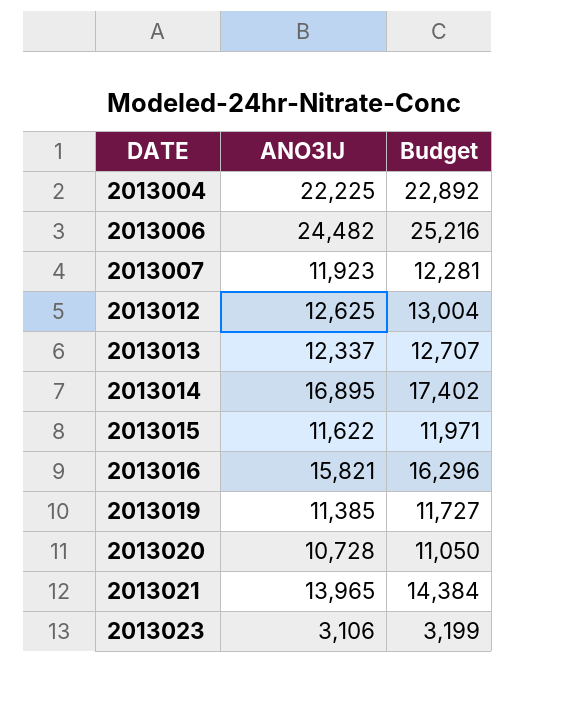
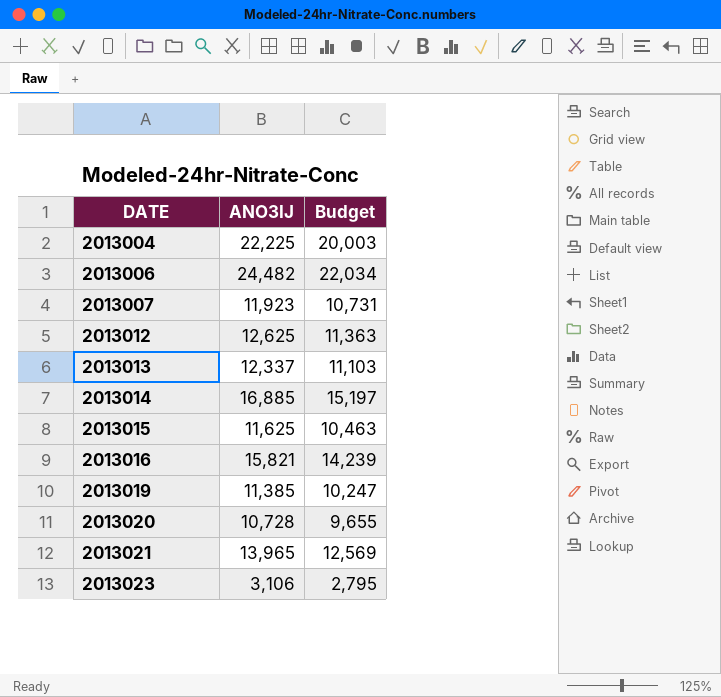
column Budget | formula: [ANO3IJ] * 1,03 -> [ANO3IJ] * 0,9
2013014 | ANO3IJ: 16,895 -> 16,885
2013015 | ANO3IJ: 11,622 -> 11,625

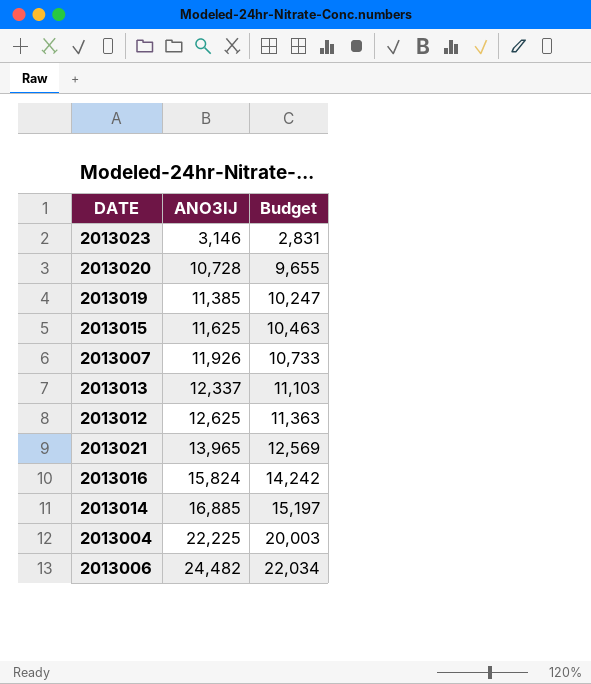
row order: DATE ascending -> ANO3IJ ascending
2013023 | ANO3IJ: 3,106 -> 3,146
2013023 | Budget: 2,795 -> 2,831
2013007 | ANO3IJ: 11,923 -> 11,926
2013007 | Budget: 10,731 -> 10,733
2013016 | ANO3IJ: 15,821 -> 15,824
2013016 | Budget: 14,239 -> 14,242

